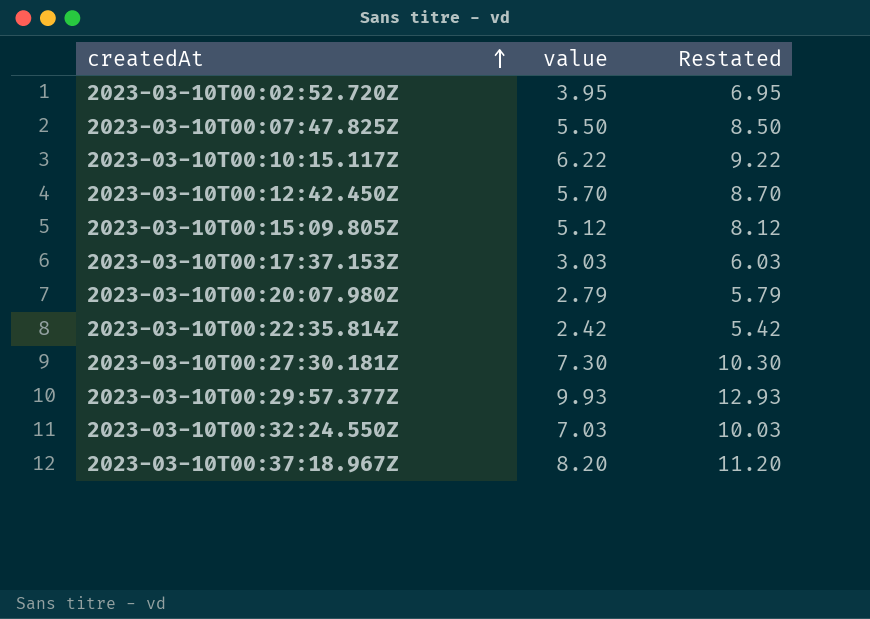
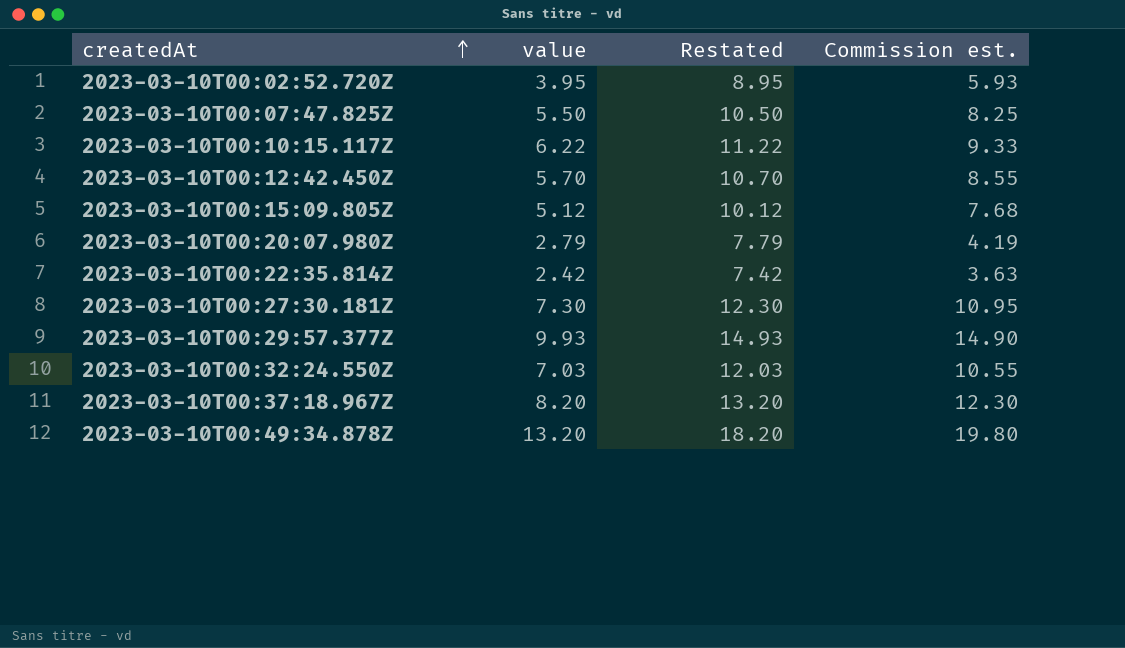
column Restated | formula: [value] + 3 -> [value] + 5
column Commission est. | formula: none -> [value] * 1.5
row 2023-03-10T00:17:37.153Z: 3.03 | 6.03 -> none
row 2023-03-10T00:49:34.878Z: none -> 13.20 | 18.20 | 19.80

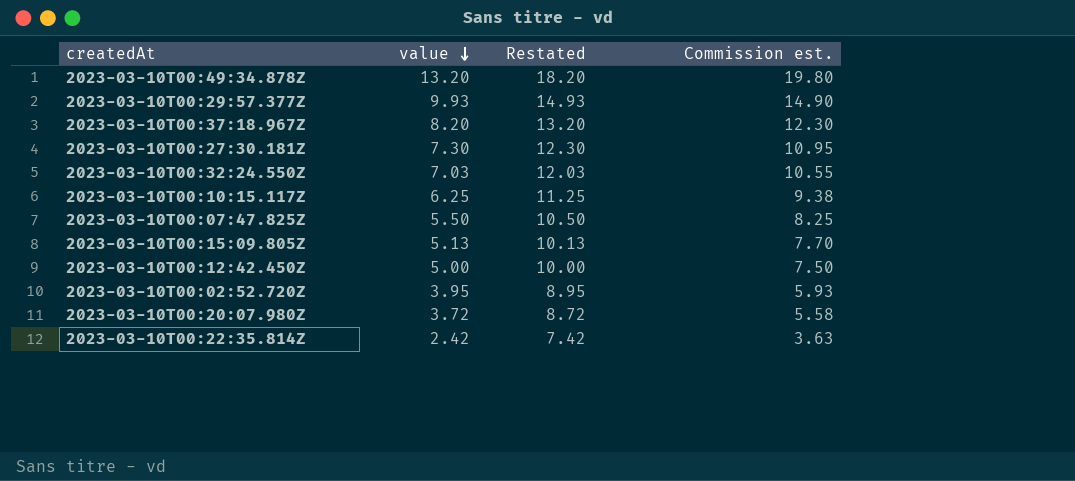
row order: createdAt ascending -> value descending
2023-03-10T00:10:15.117Z | value: 6.22 -> 6.25
2023-03-10T00:10:15.117Z | Restated: 11.22 -> 11.25
2023-03-10T00:10:15.117Z | Commission est.: 9.33 -> 9.38
2023-03-10T00:15:09.805Z | value: 5.12 -> 5.13
2023-03-10T00:15:09.805Z | Restated: 10.12 -> 10.13
2023-03-10T00:15:09.805Z | Commission est.: 7.68 -> 7.70
2023-03-10T00:12:42.450Z | value: 5.70 -> 5.00
2023-03-10T00:12:42.450Z | Restated: 10.70 -> 10.00
2023-03-10T00:12:42.450Z | Commission est.: 8.55 -> 7.50
2023-03-10T00:20:07.980Z | value: 2.79 -> 3.72
2023-03-10T00:20:07.980Z | Restated: 7.79 -> 8.72
2023-03-10T00:20:07.980Z | Commission est.: 4.19 -> 5.58

